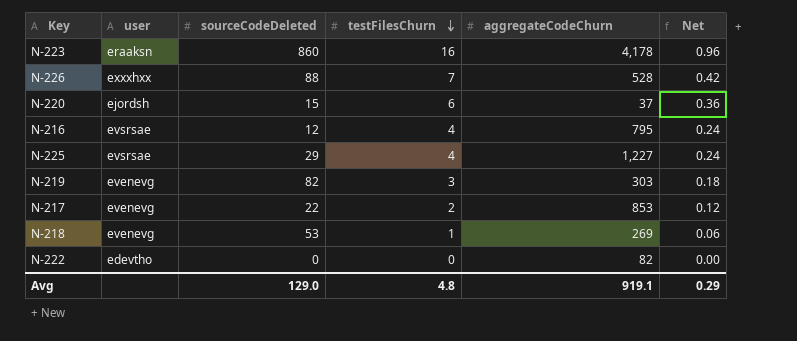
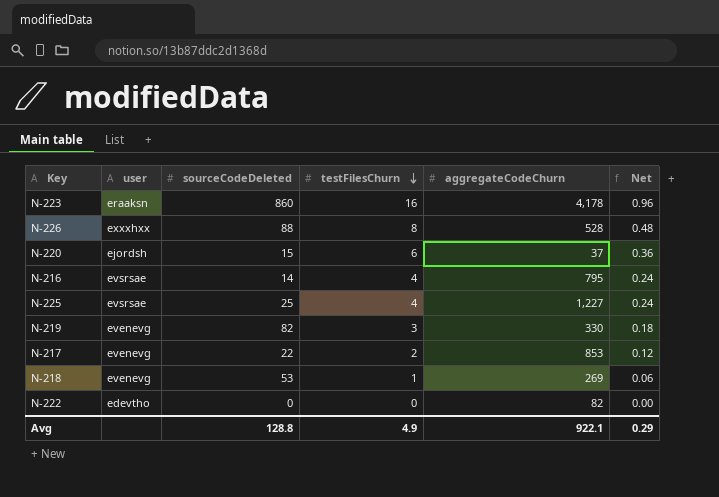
N-226 | testFilesChurn: 7 -> 8
N-226 | Net: 0.42 -> 0.48
N-216 | sourceCodeDeleted: 12 -> 14
N-225 | sourceCodeDeleted: 29 -> 25
N-219 | aggregateCodeChurn: 303 -> 330
Avg | sourceCodeDeleted: 129.0 -> 128.8
Avg | testFilesChurn: 4.8 -> 4.9
Avg | aggregateCodeChurn: 919.1 -> 922.1

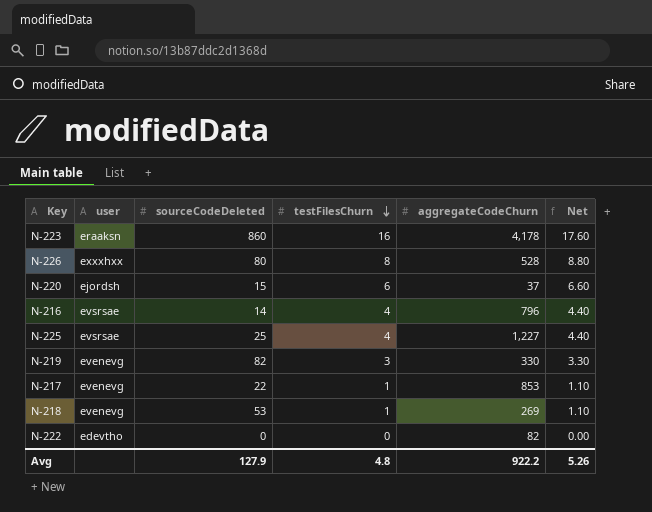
column Net | formula: [testFilesChurn] * 0.06 -> [testFilesChurn] * 1.1
N-226 | sourceCodeDeleted: 88 -> 80
N-216 | aggregateCodeChurn: 795 -> 796
N-217 | testFilesChurn: 2 -> 1
Avg | sourceCodeDeleted: 128.8 -> 127.9
Avg | testFilesChurn: 4.9 -> 4.8
Avg | aggregateCodeChurn: 922.1 -> 922.2
Avg | Net: 0.29 -> 5.26

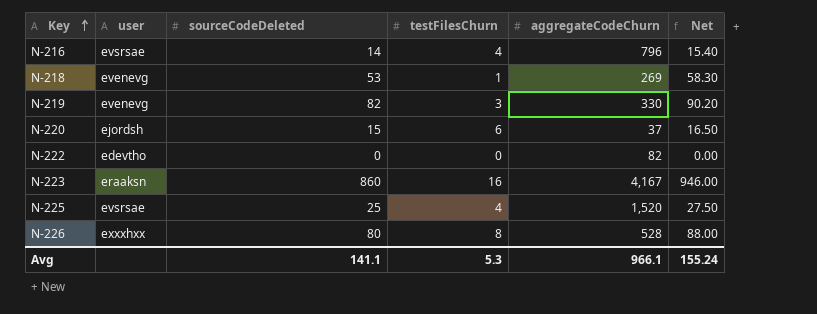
row order: testFilesChurn descending -> Key ascending
column Net | formula: [testFilesChurn] * 1.1 -> [sourceCodeDeleted] * 1.1
row N-217: evenevg | 22 | 1 | 853 | 1.10 -> none
N-223 | aggregateCodeChurn: 4,178 -> 4,167
N-225 | aggregateCodeChurn: 1,227 -> 1,520
Avg | sourceCodeDeleted: 127.9 -> 141.1
Avg | testFilesChurn: 4.8 -> 5.3
Avg | aggregateCodeChurn: 922.2 -> 966.1
Avg | Net: 5.26 -> 155.24

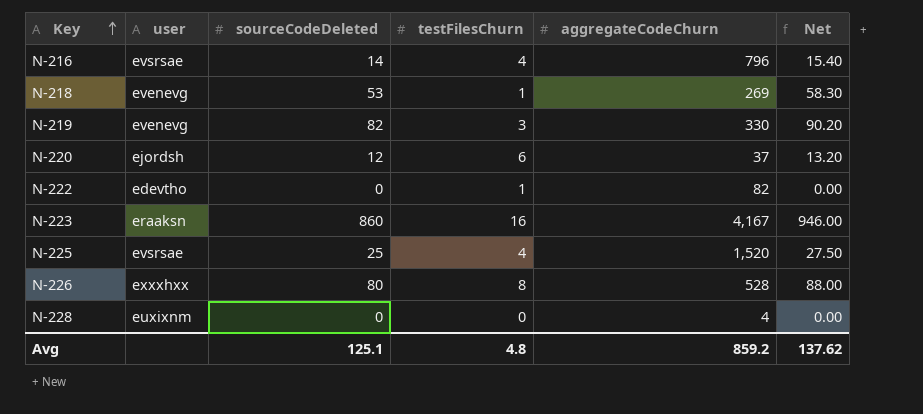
N-220 | sourceCodeDeleted: 15 -> 12
N-220 | Net: 16.50 -> 13.20
N-222 | testFilesChurn: 0 -> 1
row N-228: none -> euxixnm | 0 | 0 | 4 | 0.00
Avg | sourceCodeDeleted: 141.1 -> 125.1
Avg | testFilesChurn: 5.3 -> 4.8
Avg | aggregateCodeChurn: 966.1 -> 859.2
Avg | Net: 155.24 -> 137.62

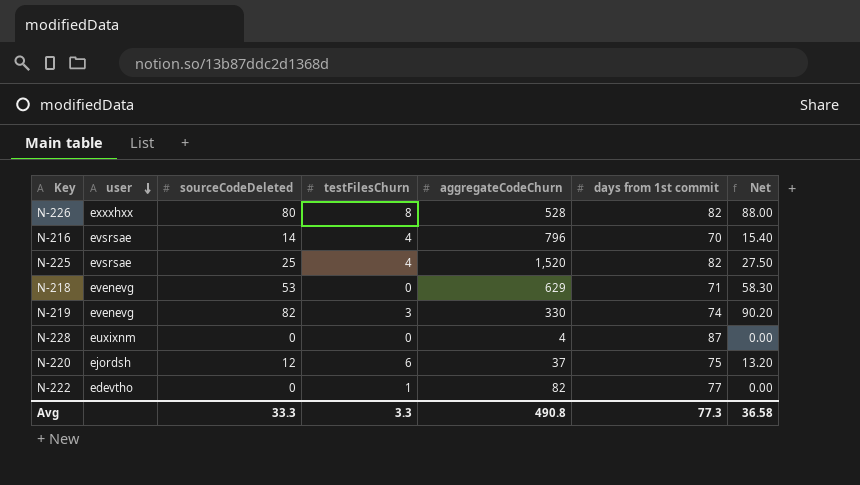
row order: Key ascending -> user descending
column days from 1st commit | position: none -> 6
row N-223: eraaksn | 860 | 16 | 4,167 | 946.00 -> none
N-218 | testFilesChurn: 1 -> 0
N-218 | aggregateCodeChurn: 269 -> 629
Avg | sourceCodeDeleted: 125.1 -> 33.3
Avg | testFilesChurn: 4.8 -> 3.3
Avg | aggregateCodeChurn: 859.2 -> 490.8
Avg | Net: 137.62 -> 36.58

